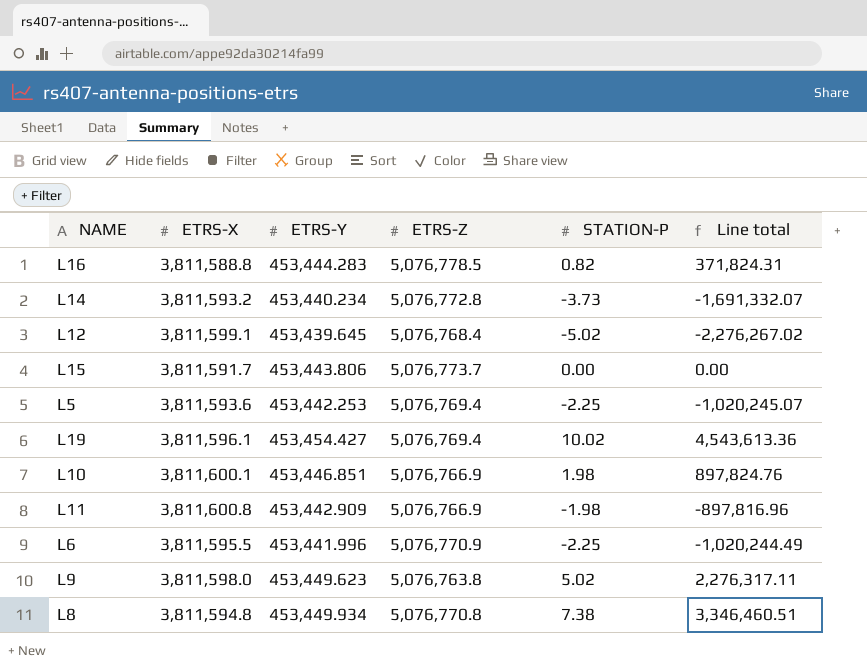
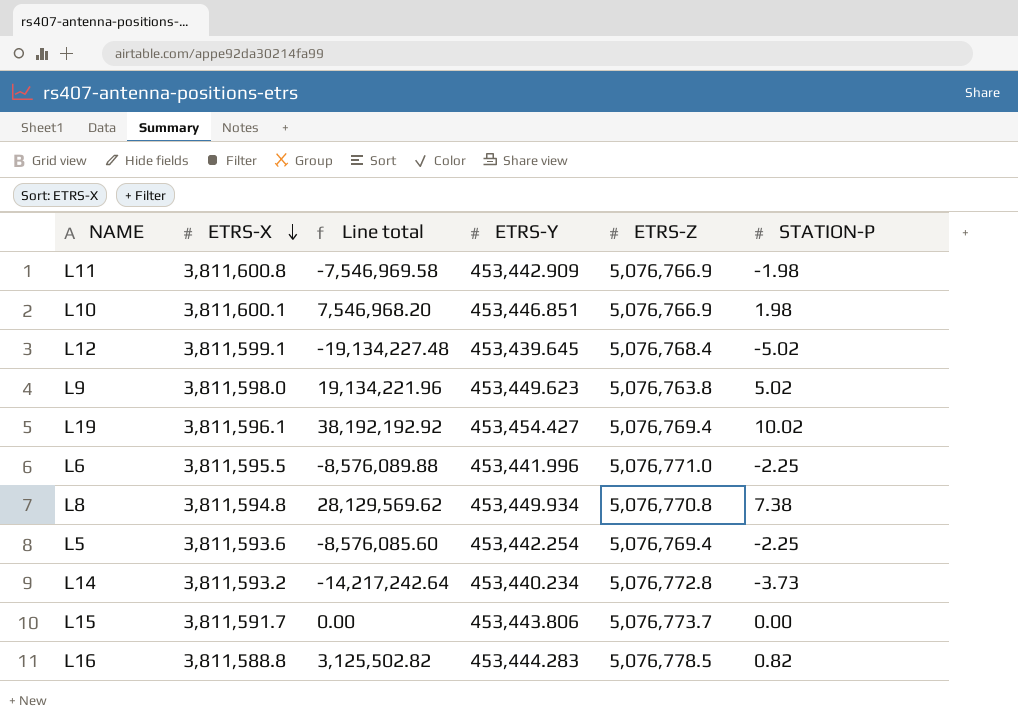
row order: none -> ETRS-X descending
column Line total | formula: [ETRS-Y] * [STATION-P] -> [ETRS-X] * [STATION-P]
column Line total | position: 6 -> 3
L6 | ETRS-Z: 5,076,770.9 -> 5,076,771.0
L5 | ETRS-Y: 453,442.253 -> 453,442.254

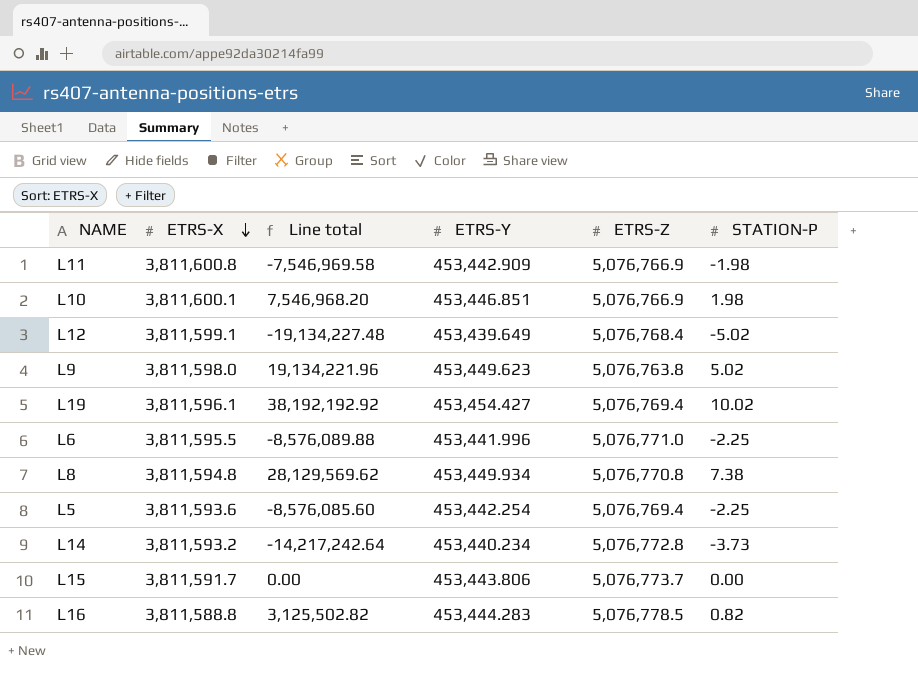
L12 | ETRS-Y: 453,439.645 -> 453,439.649

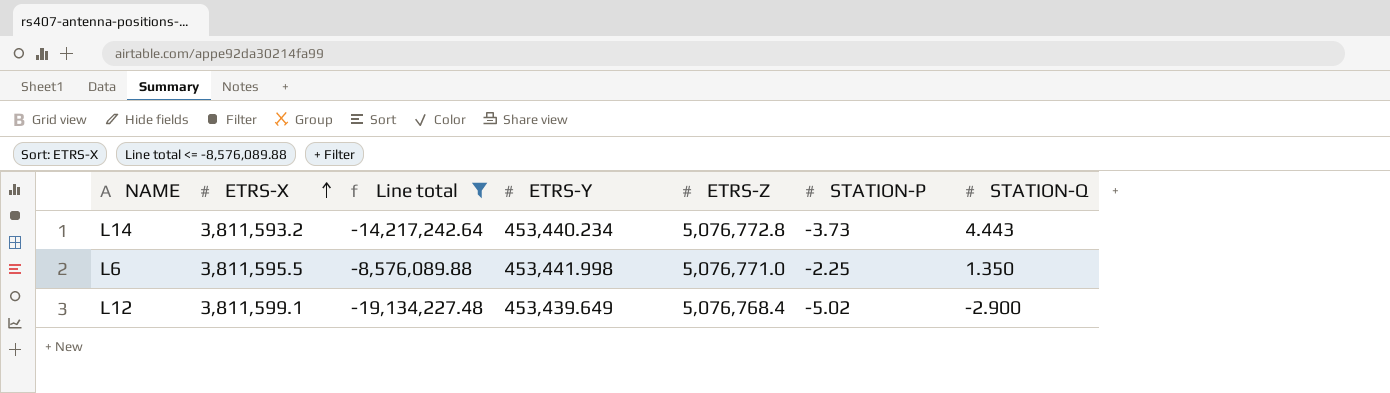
filter: none -> Line total <= -8,576,089.88
row order: ETRS-X descending -> ETRS-X ascending
column STATION-Q | position: none -> 7
L6 | ETRS-Y: 453,441.996 -> 453,441.998

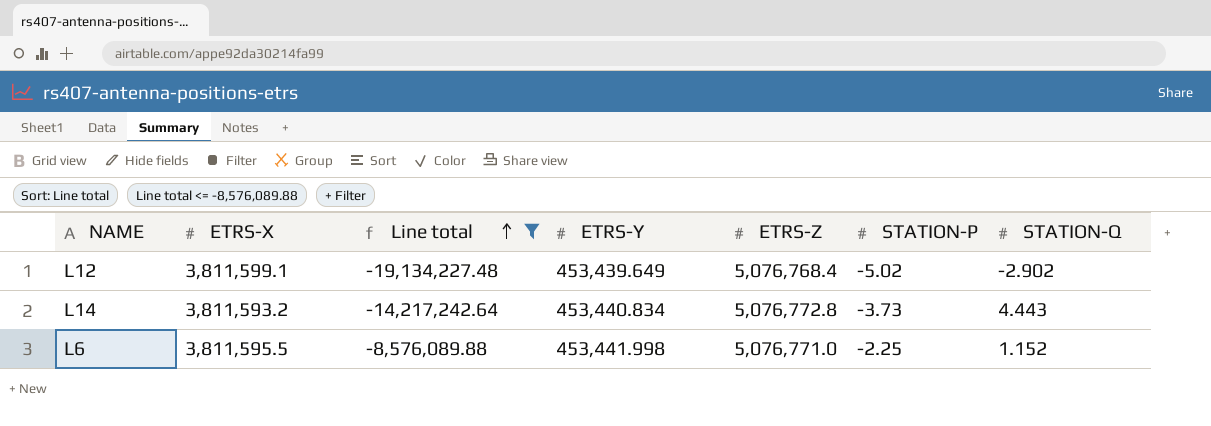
row order: ETRS-X ascending -> Line total ascending
L12 | STATION-Q: -2.900 -> -2.902
L14 | ETRS-Y: 453,440.234 -> 453,440.834
L6 | STATION-Q: 1.350 -> 1.152

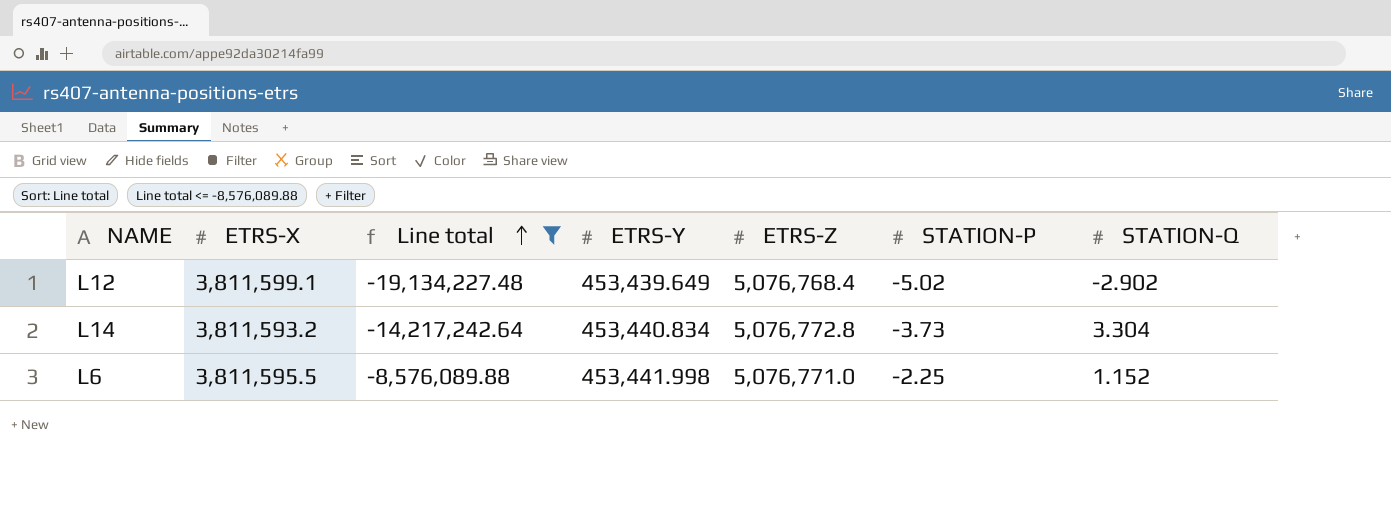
L14 | STATION-Q: 4.443 -> 3.304

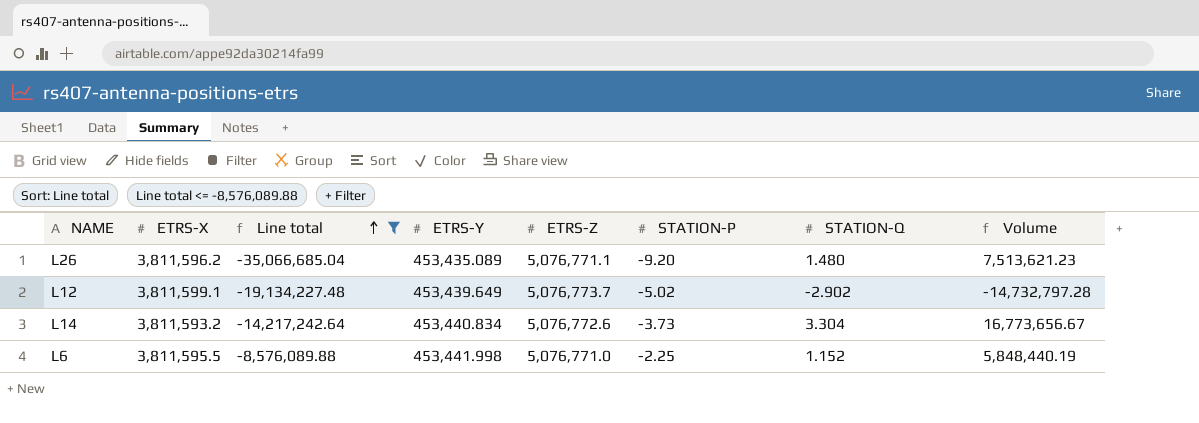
column Volume | formula: none -> [ETRS-Z] * [STATION-Q]
row L26: none -> 3,811,596.2 | -35,066,685.04 | 453,435.089 | 5,076,771.1 | -9.20 | 1.480 | 7,513,621.23
L12 | ETRS-Z: 5,076,768.4 -> 5,076,773.7
L14 | ETRS-Z: 5,076,772.8 -> 5,076,772.6

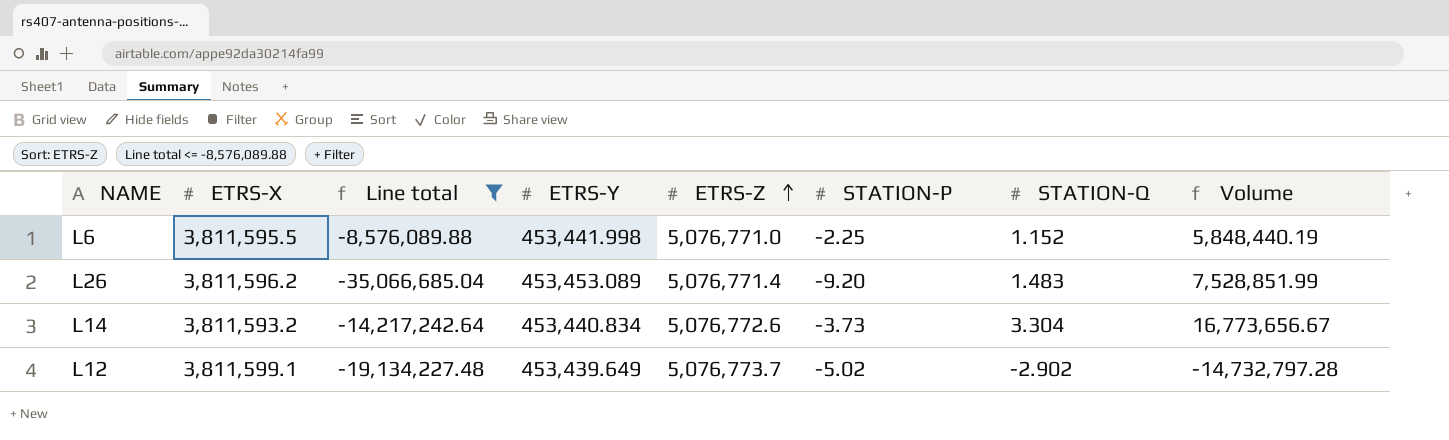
row order: Line total ascending -> ETRS-Z ascending
L26 | ETRS-Y: 453,435.089 -> 453,453.089
L26 | ETRS-Z: 5,076,771.1 -> 5,076,771.4
L26 | STATION-Q: 1.480 -> 1.483
L26 | Volume: 7,513,621.23 -> 7,528,851.99

